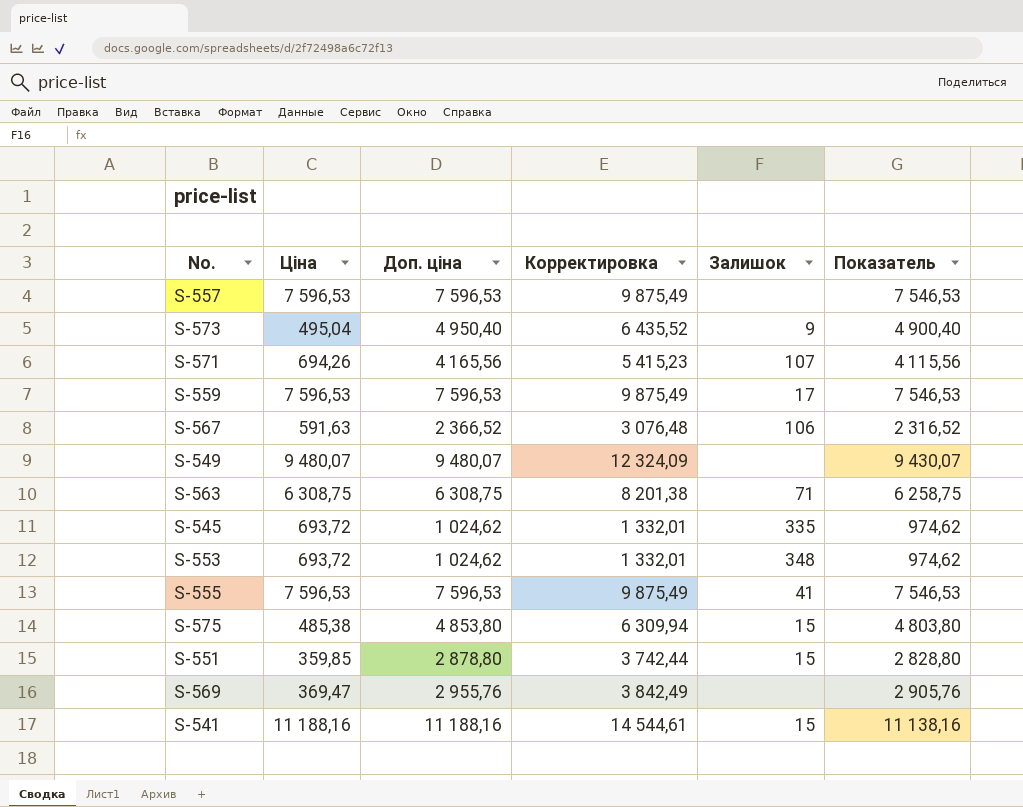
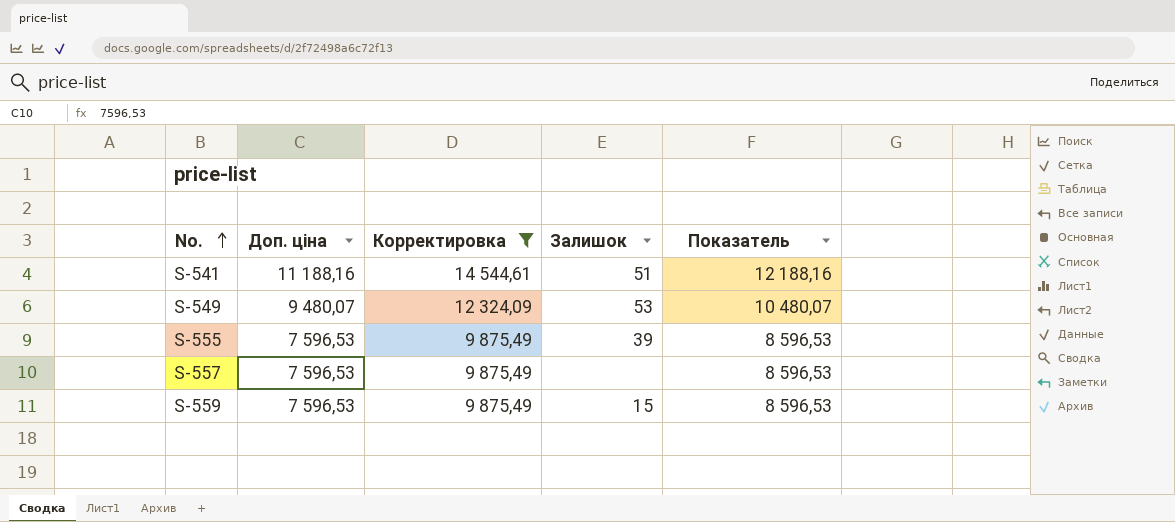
filter: none -> Корректировка >= 9 875,49
row order: none -> No. ascending
column Ціна | position: 2 -> none
column Показатель | formula: [Доп. ціна] - 50 -> [Доп. ціна] + 1000
S-541 | Залишок: 15 -> 51
S-549 | Залишок: none -> 53
S-555 | Залишок: 41 -> 39
S-559 | Залишок: 17 -> 15

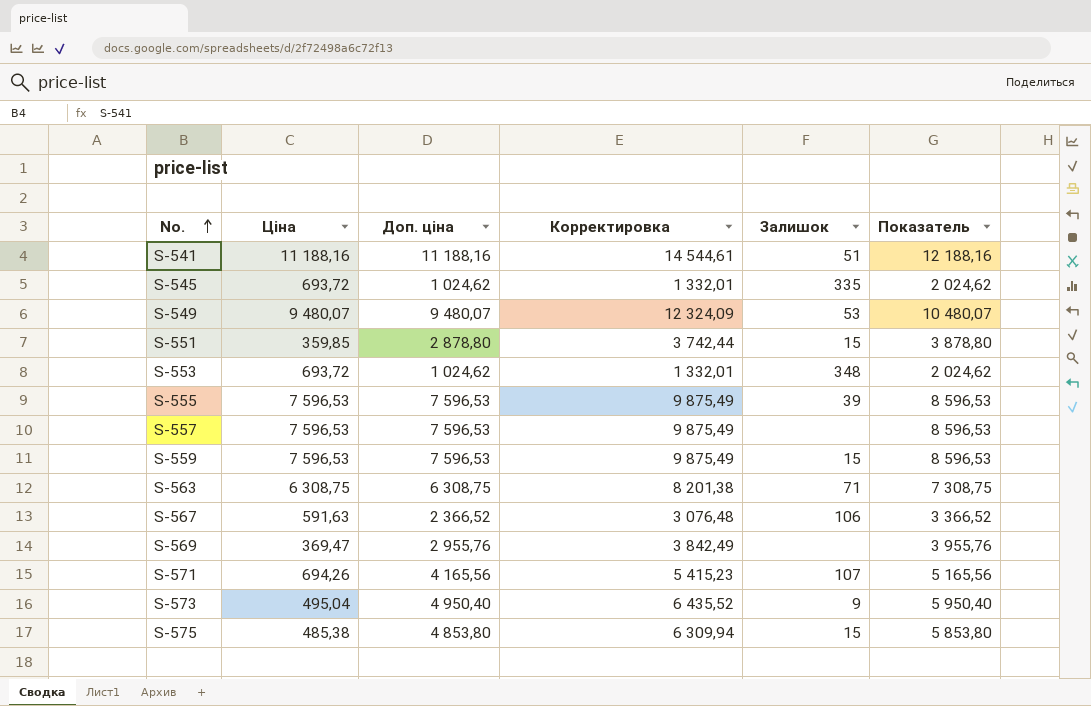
filter: Корректировка >= 9 875,49 -> none
column Ціна | position: none -> 2

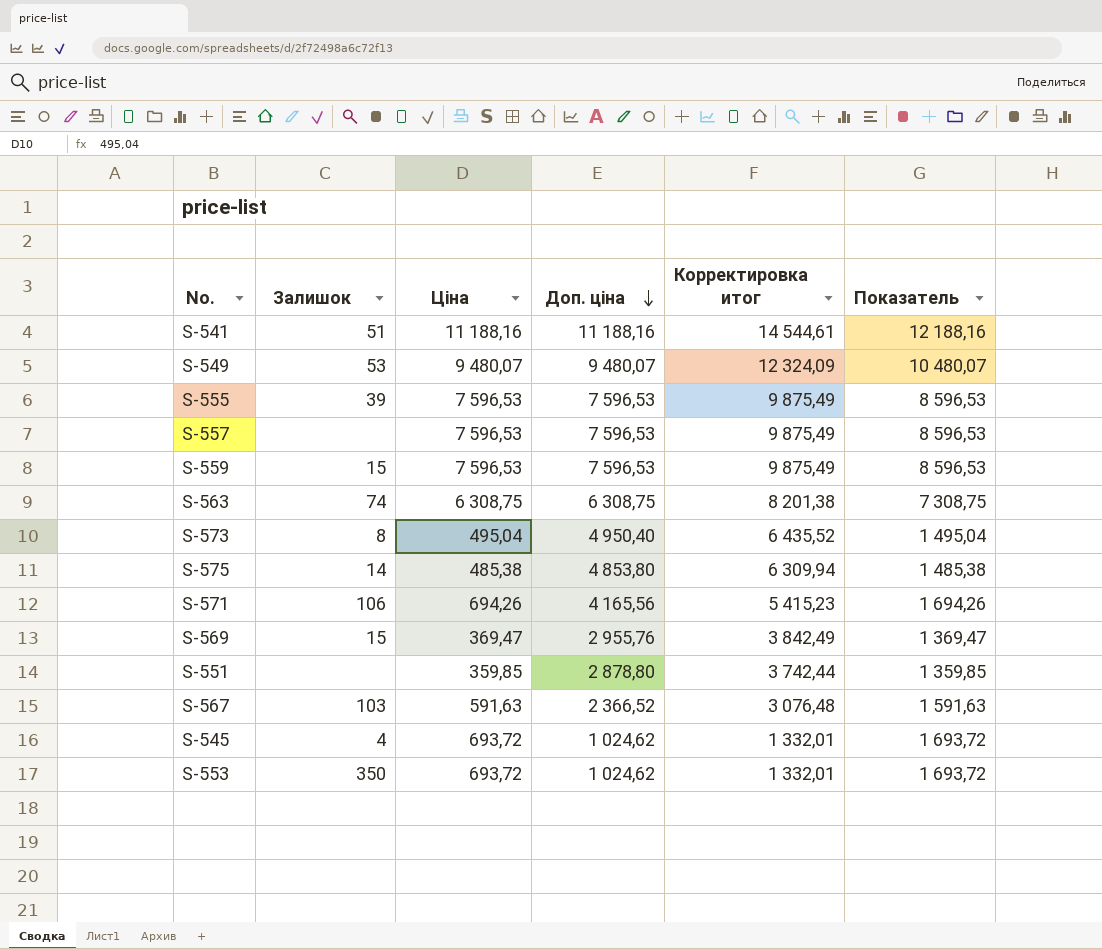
row order: No. ascending -> Доп. ціна descending
column Залишок | position: 5 -> 2
column name: Корректировка -> Корректировка итог
column Показатель | formula: [Доп. ціна] + 1000 -> [Ціна] + 1000
S-563 | Залишок: 71 -> 74
S-573 | Залишок: 9 -> 8
S-575 | Залишок: 15 -> 14
S-571 | Залишок: 107 -> 106
S-569 | Залишок: none -> 15
S-551 | Залишок: 15 -> none
S-567 | Залишок: 106 -> 103
S-545 | Залишок: 335 -> 4
S-553 | Залишок: 348 -> 350

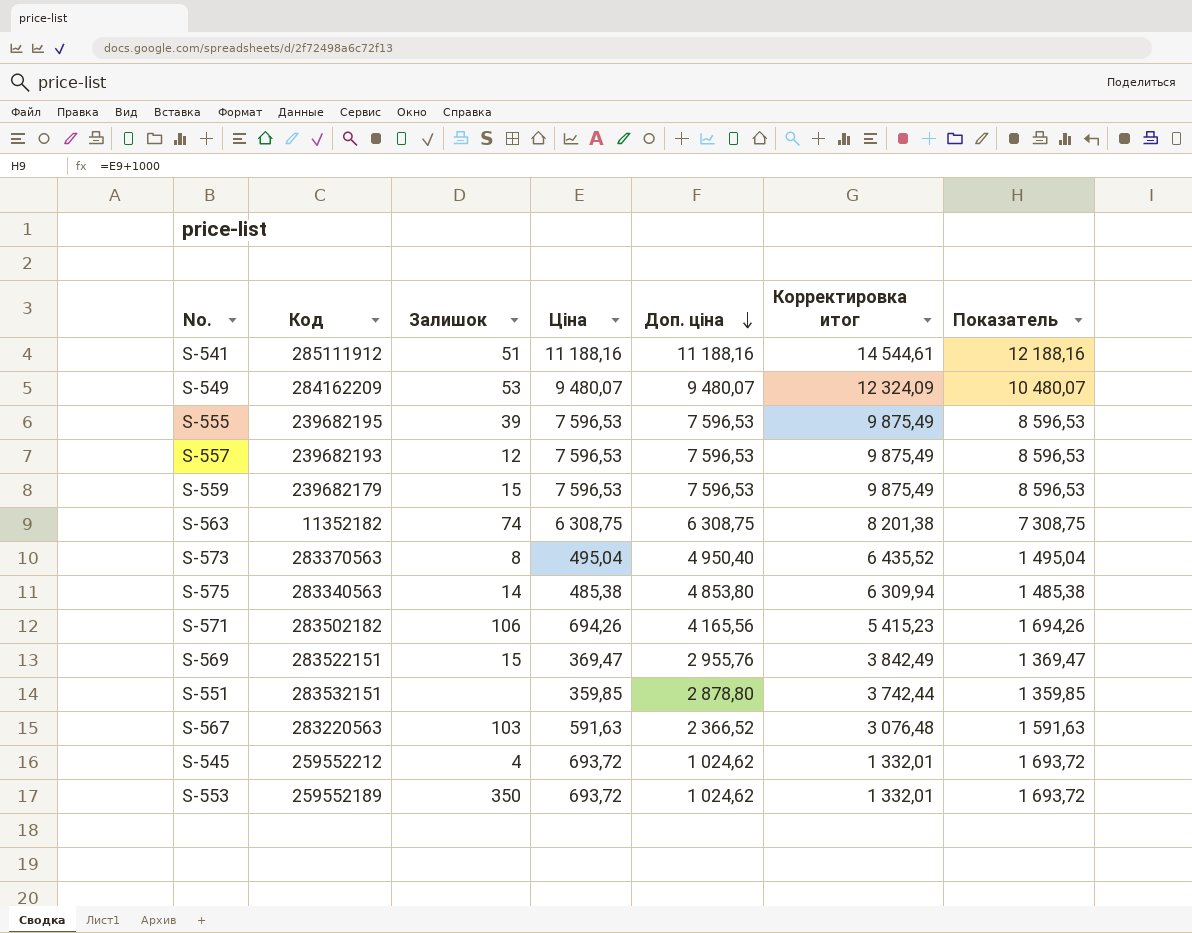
column Код | position: none -> 2
S-557 | Залишок: none -> 12

